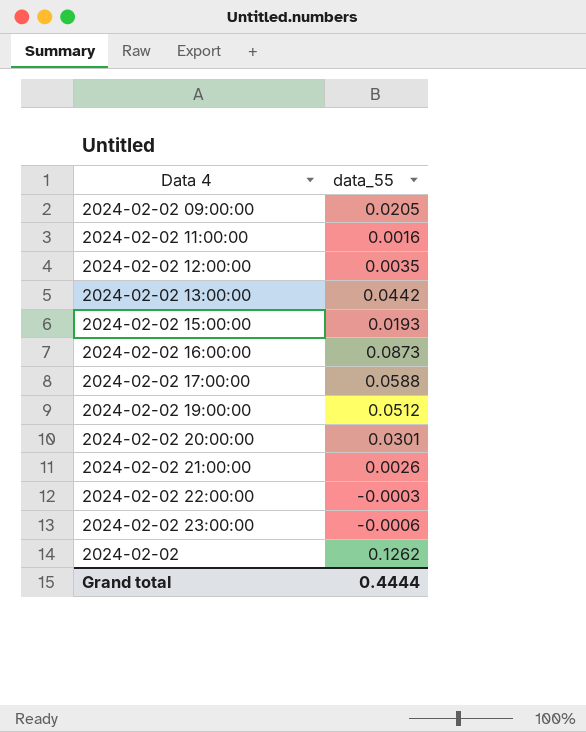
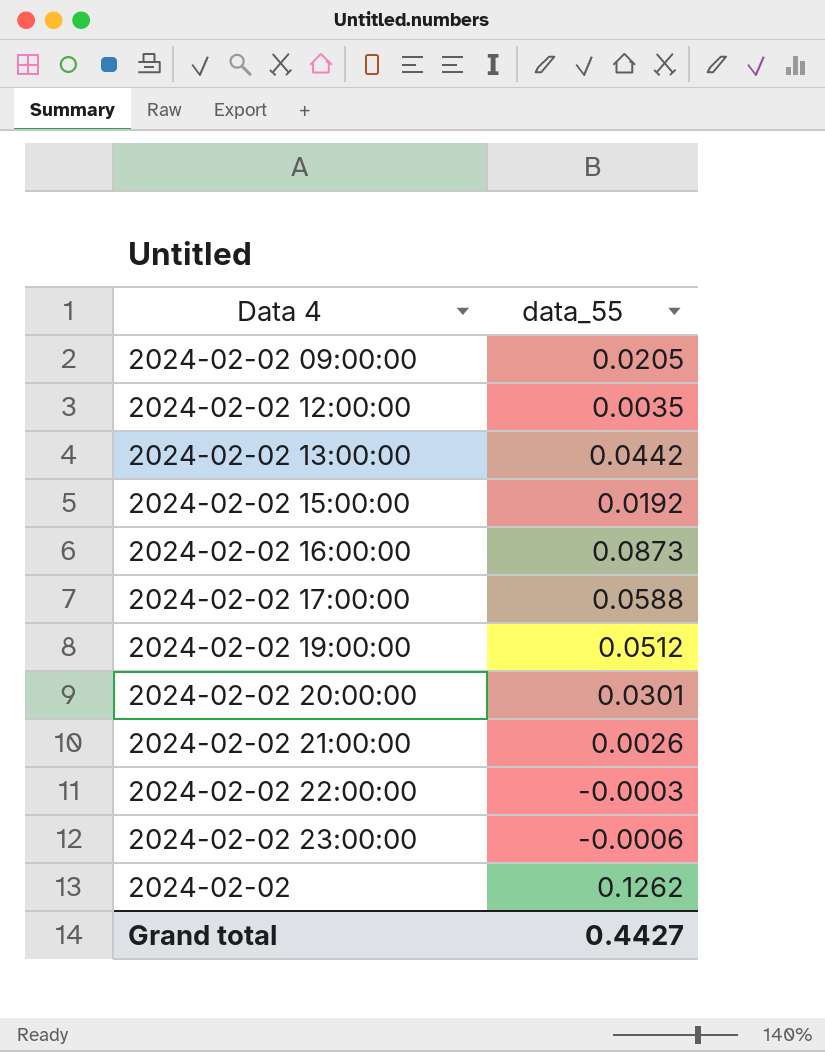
row 2024-02-02 11:00:00: 0.0016 -> none
2024-02-02 15:00:00 | data_55: 0.0193 -> 0.0192
Grand total | data_55: 0.4444 -> 0.4427

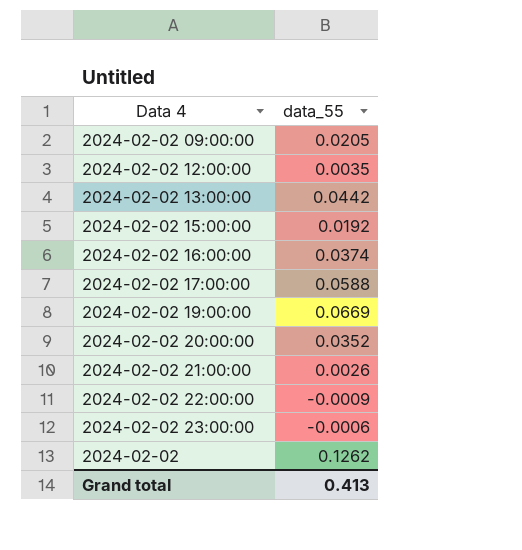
2024-02-02 16:00:00 | data_55: 0.0873 -> 0.0374
2024-02-02 19:00:00 | data_55: 0.0512 -> 0.0669
2024-02-02 20:00:00 | data_55: 0.0301 -> 0.0352
2024-02-02 22:00:00 | data_55: -0.0003 -> -0.0009
Grand total | data_55: 0.4427 -> 0.413

